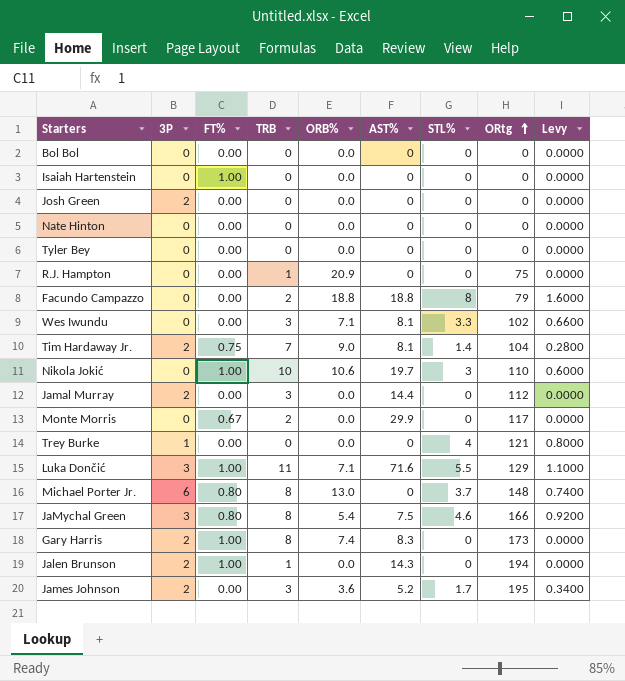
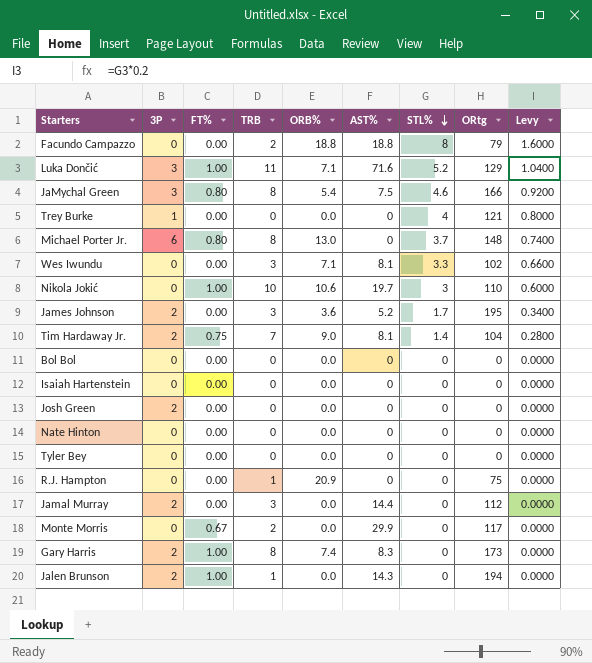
row order: ORtg ascending -> STL% descending
Luka Dončić | STL%: 5.5 -> 5.2
Luka Dončić | Levy: 1.1000 -> 1.0400
Isaiah Hartenstein | FT%: 1.00 -> 0.00

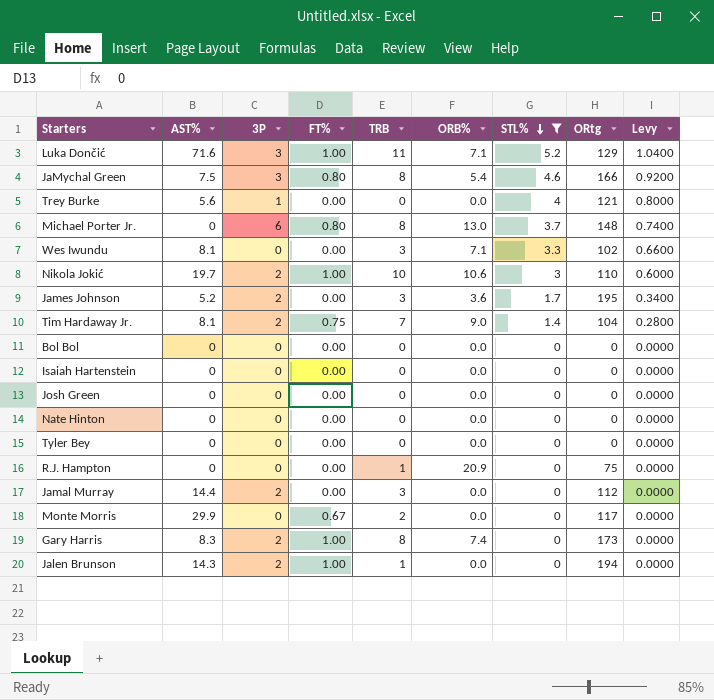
filter: none -> STL% != 8
column AST% | position: 6 -> 2
Trey Burke | AST%: 0 -> 5.6
Nikola Jokić | 3P: 0 -> 2
Josh Green | 3P: 2 -> 0

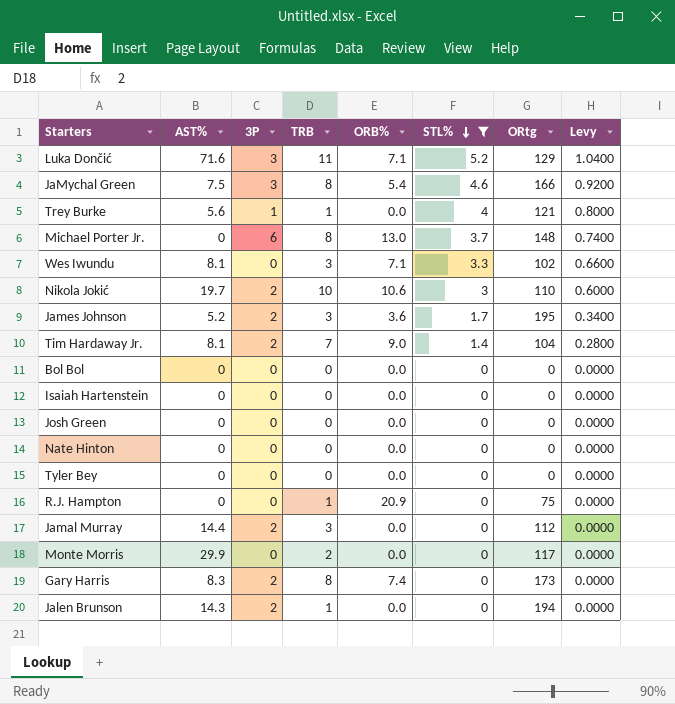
column FT% | position: 4 -> none
Trey Burke | TRB: 0 -> 1

